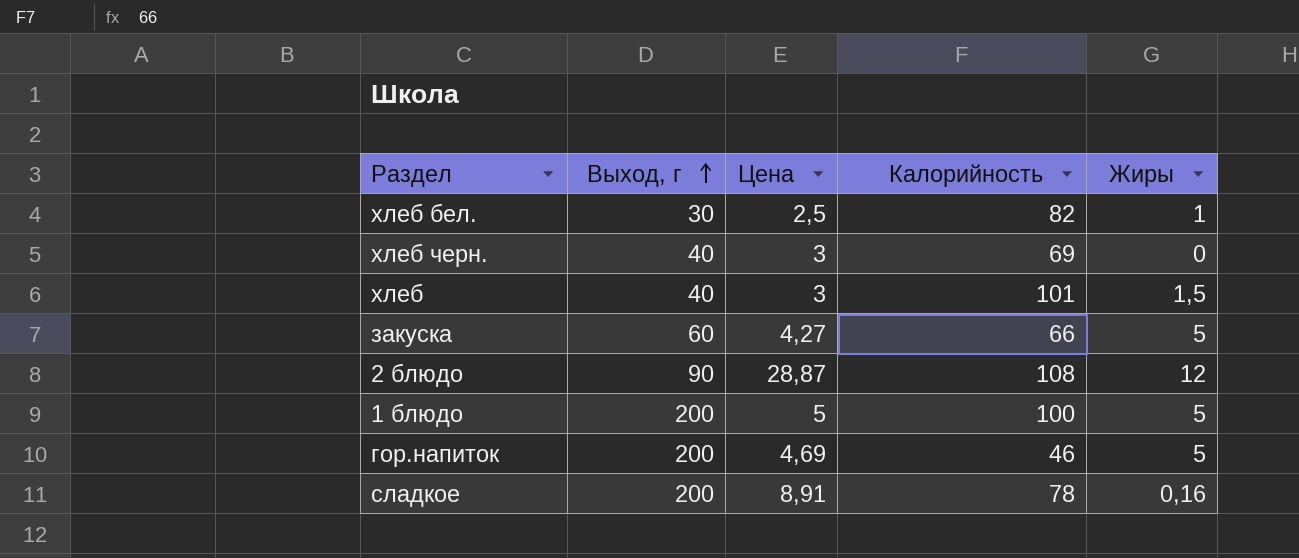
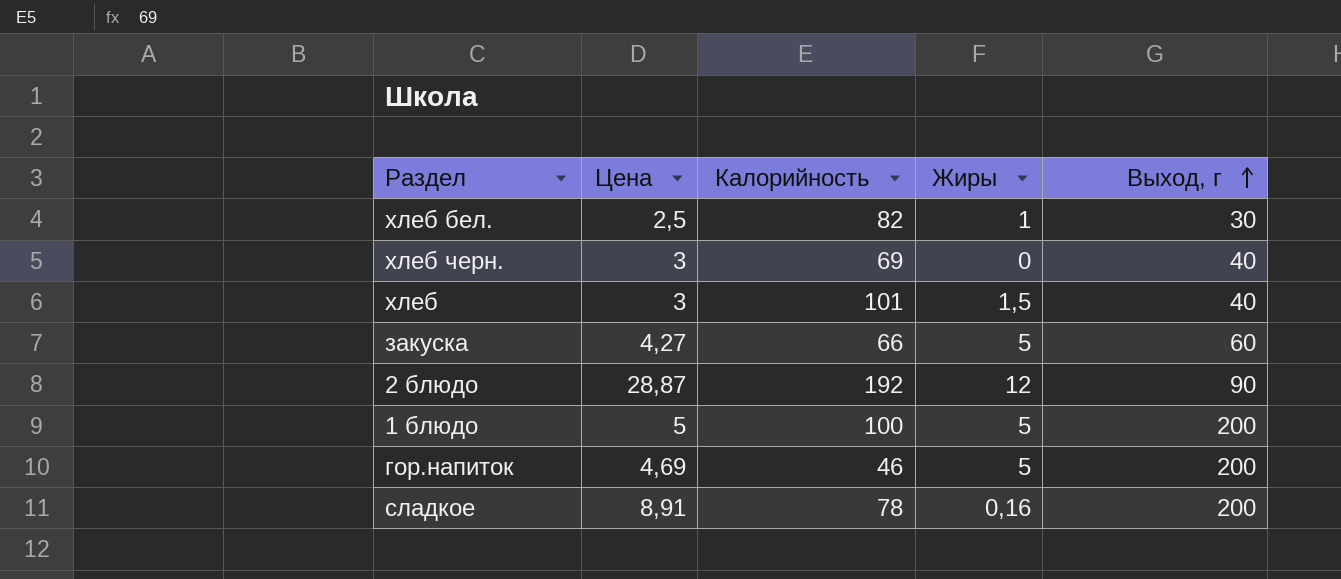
column Выход, г | position: 2 -> 5
2 блюдо | Калорийность: 108 -> 192

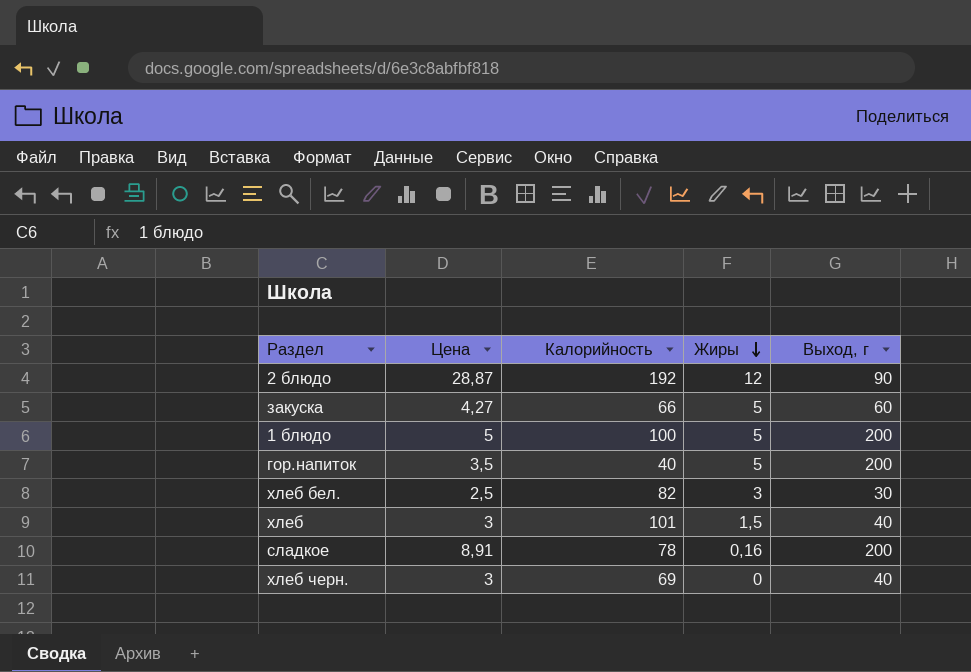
row order: Выход, г ascending -> Жиры descending
гор.напиток | Цена: 4,69 -> 3,5
гор.напиток | Калорийность: 46 -> 40
хлеб бел. | Жиры: 1 -> 3

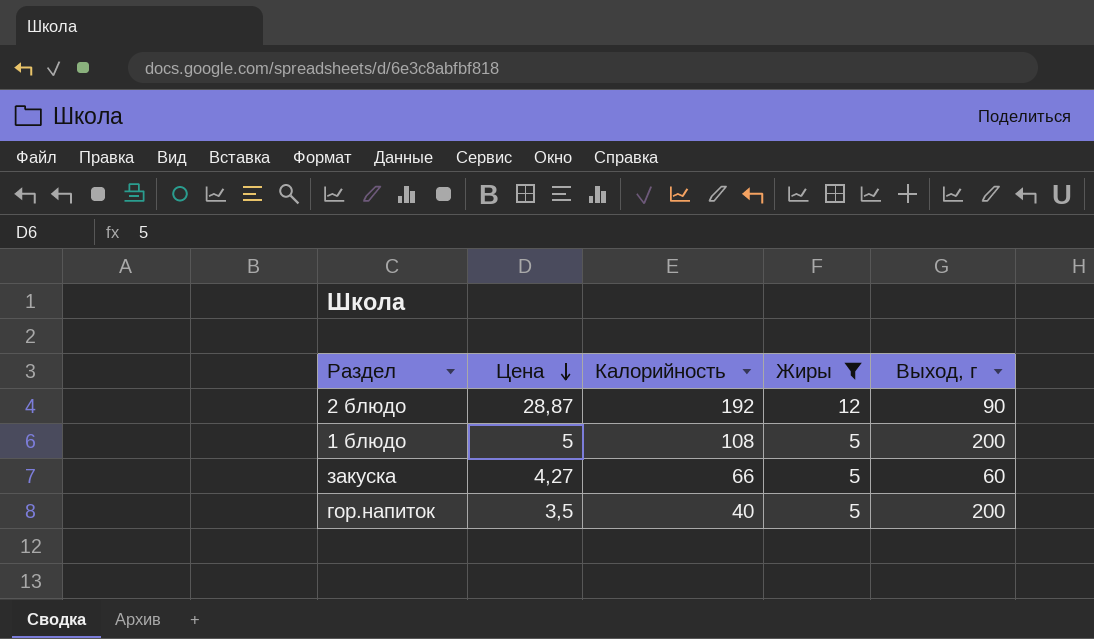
filter: none -> Жиры >= 5
row order: Жиры descending -> Цена descending
1 блюдо | Калорийность: 100 -> 108

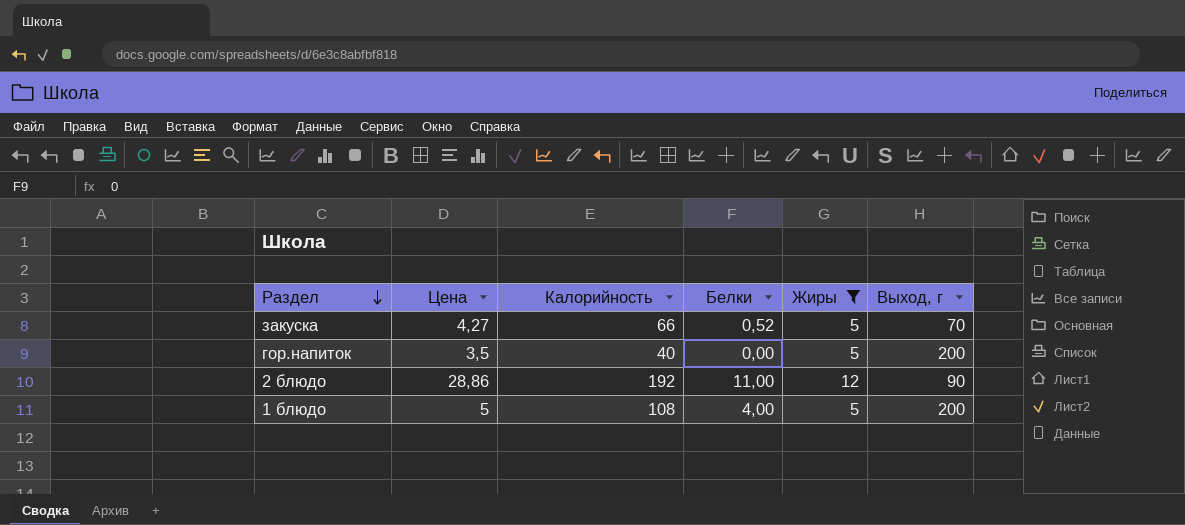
row order: Цена descending -> Раздел descending
column Белки | position: none -> 4
закуска | Выход, г: 60 -> 70
2 блюдо | Цена: 28,87 -> 28,86

